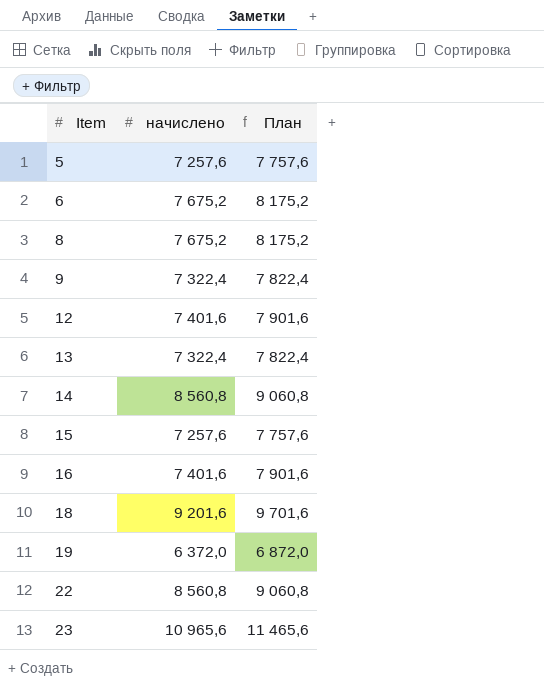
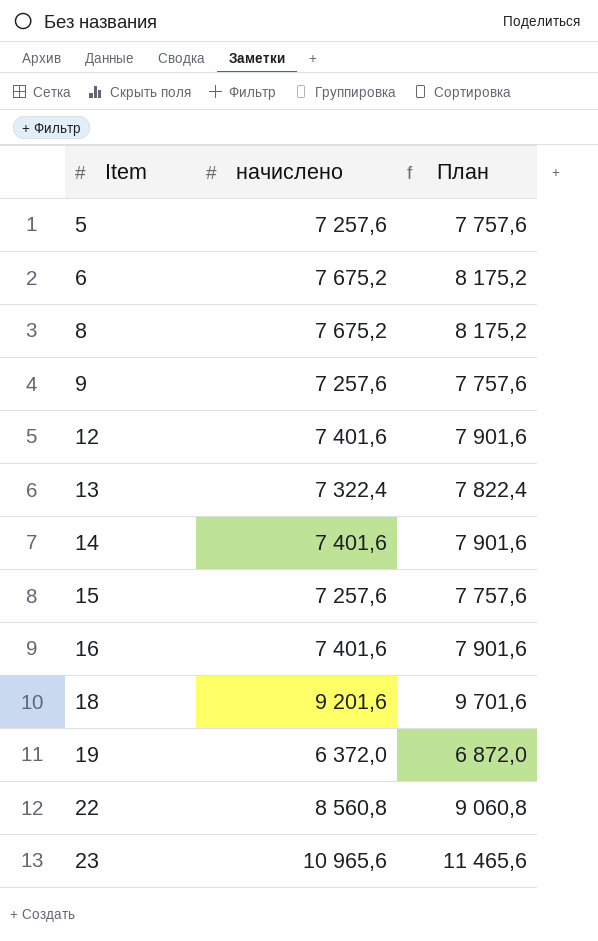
9 | начислено: 7 322,4 -> 7 257,6
9 | План: 7 822,4 -> 7 757,6
14 | начислено: 8 560,8 -> 7 401,6
14 | План: 9 060,8 -> 7 901,6

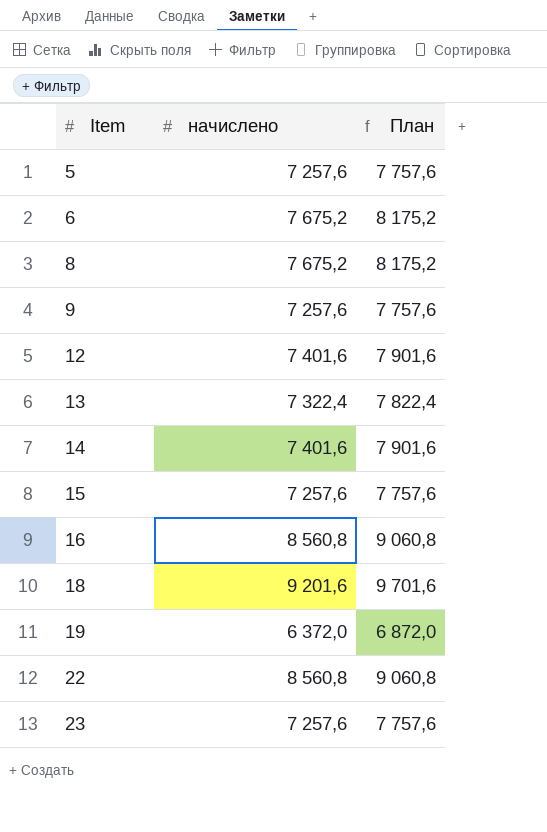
16 | начислено: 7 401,6 -> 8 560,8
16 | План: 7 901,6 -> 9 060,8
23 | начислено: 10 965,6 -> 7 257,6
23 | План: 11 465,6 -> 7 757,6

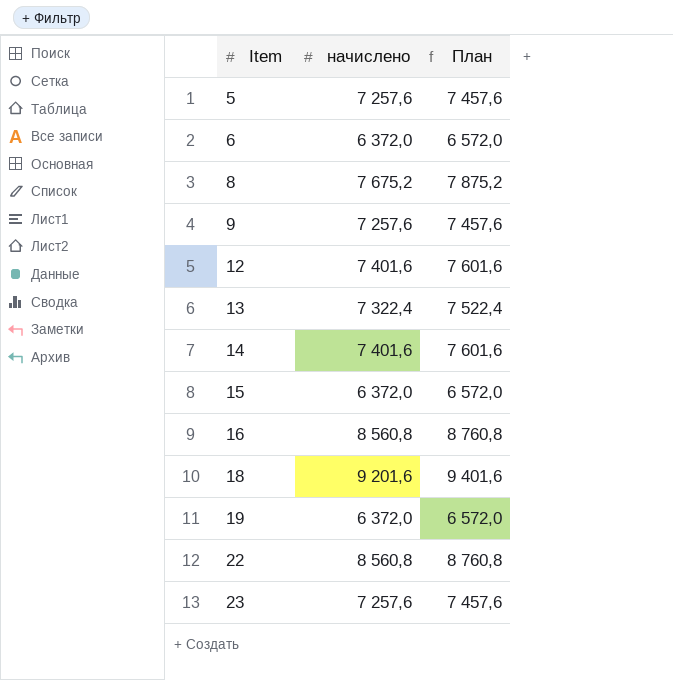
column План | formula: [начислено] + 500 -> [начислено] + 200
6 | начислено: 7 675,2 -> 6 372,0
15 | начислено: 7 257,6 -> 6 372,0

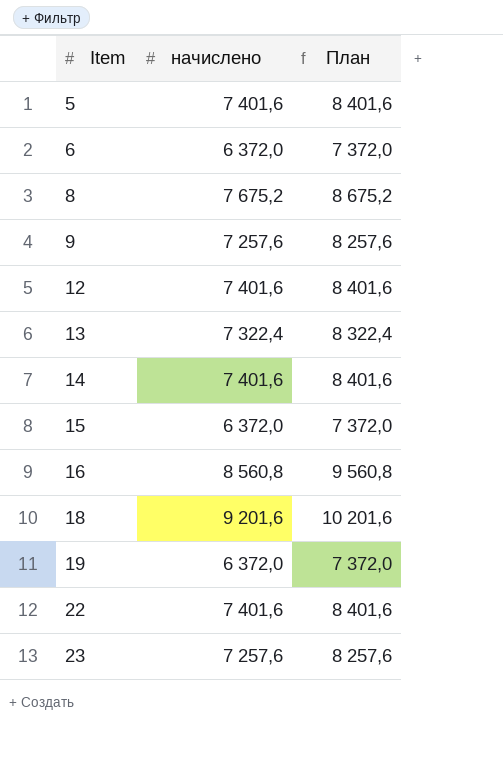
column План | formula: [начислено] + 200 -> [начислено] + 1000
5 | начислено: 7 257,6 -> 7 401,6
22 | начислено: 8 560,8 -> 7 401,6

